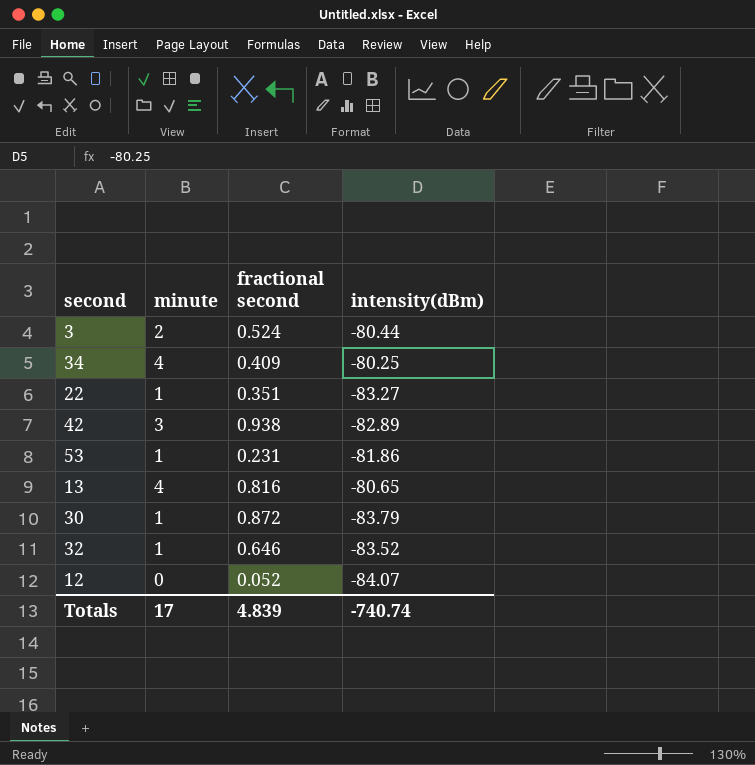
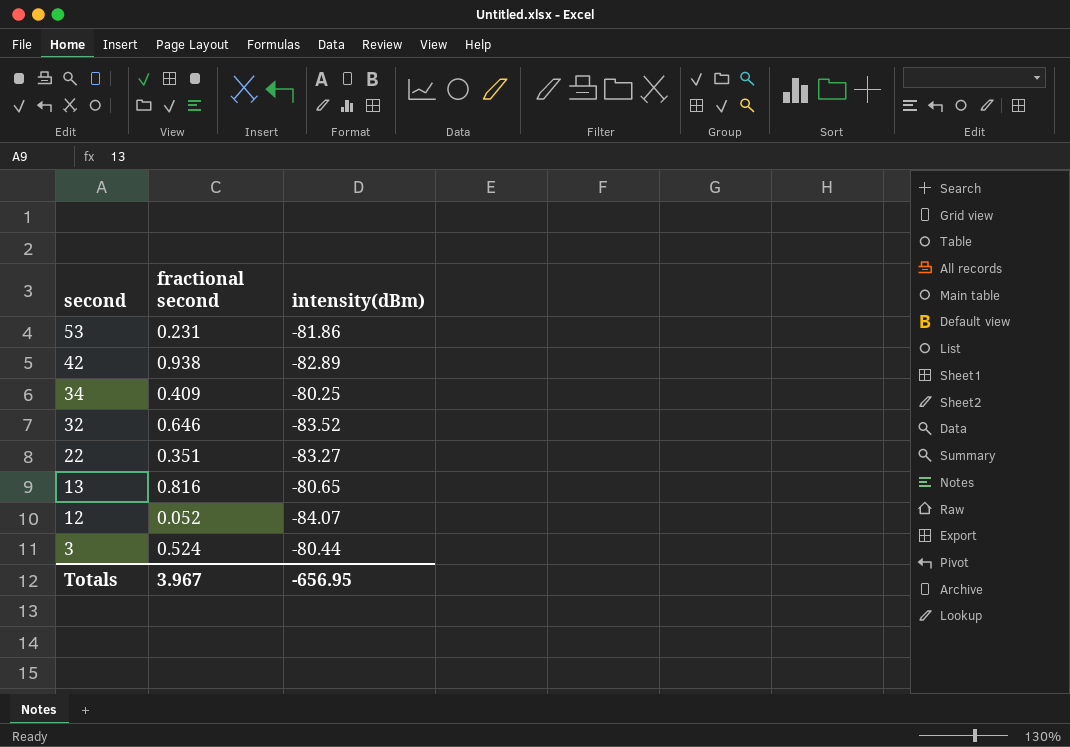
row order: none -> second descending
column minute | position: 2 -> none
row 30: 1 | 0.872 | -83.79 -> none
Totals | fractional second: 4.839 -> 3.967
Totals | intensity(dBm): -740.74 -> -656.95

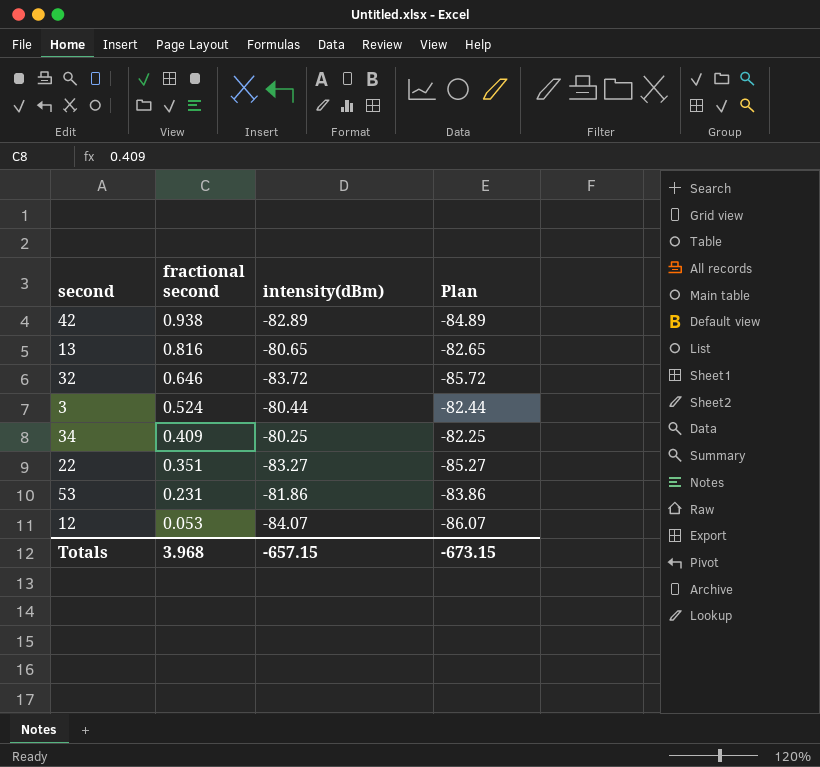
row order: second descending -> fractional second descending
column Plan | formula: none -> [intensity(dBm)] - 2
32 | intensity(dBm): -83.52 -> -83.72
12 | fractional second: 0.052 -> 0.053
Totals | fractional second: 3.967 -> 3.968
Totals | intensity(dBm): -656.95 -> -657.15

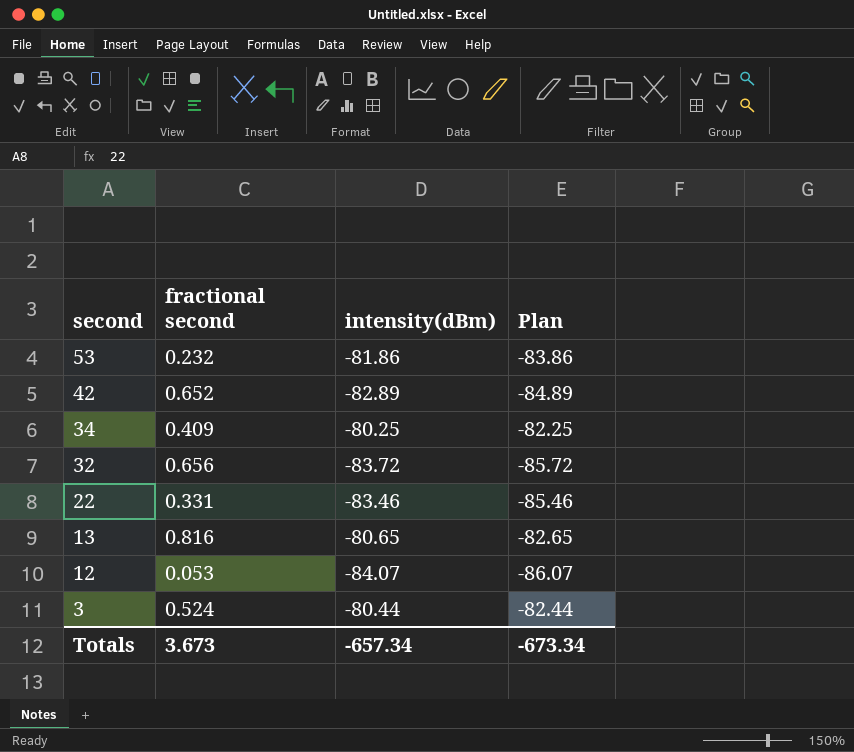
row order: fractional second descending -> second descending
53 | fractional second: 0.231 -> 0.232
42 | fractional second: 0.938 -> 0.652
32 | fractional second: 0.646 -> 0.656
22 | fractional second: 0.351 -> 0.331
22 | intensity(dBm): -83.27 -> -83.46
22 | Plan: -85.27 -> -85.46
Totals | fractional second: 3.968 -> 3.673
Totals | intensity(dBm): -657.15 -> -657.34
Totals | Plan: -673.15 -> -673.34

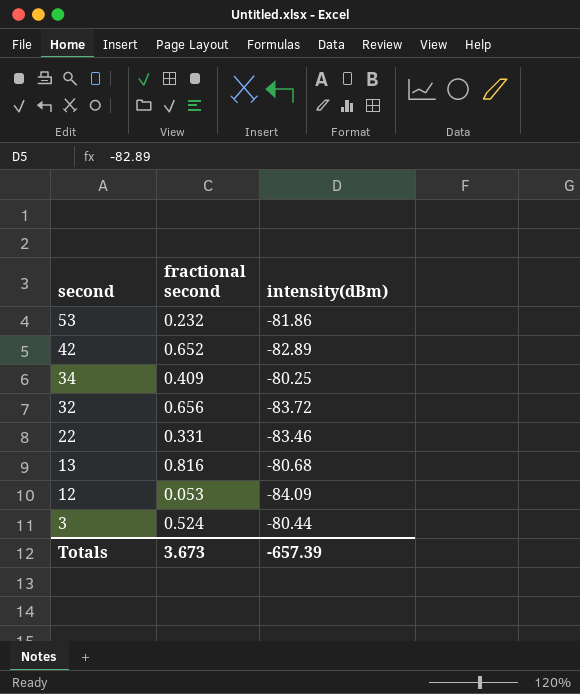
column Plan | formula: [intensity(dBm)] - 2 -> none
13 | intensity(dBm): -80.65 -> -80.68
12 | intensity(dBm): -84.07 -> -84.09
Totals | intensity(dBm): -657.34 -> -657.39

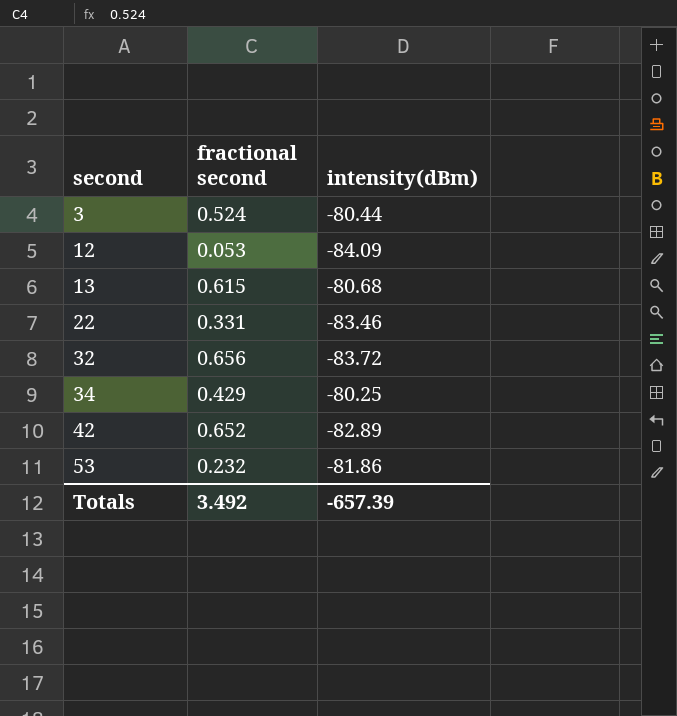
row order: second descending -> second ascending
13 | fractional second: 0.816 -> 0.615
34 | fractional second: 0.409 -> 0.429
Totals | fractional second: 3.673 -> 3.492

